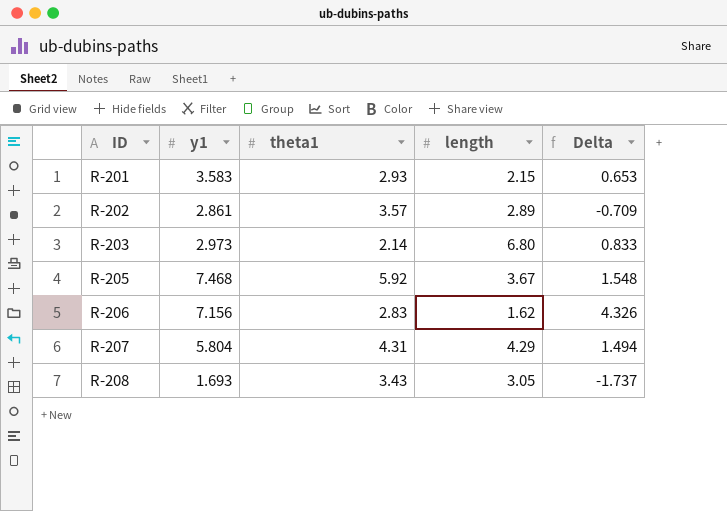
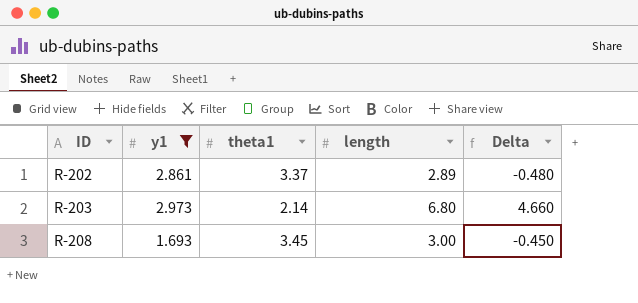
filter: none -> y1 <= 2.973
column Delta | formula: [y1] - [theta1] -> [length] - [theta1]
R-202 | theta1: 3.57 -> 3.37
R-208 | theta1: 3.43 -> 3.45
R-208 | length: 3.05 -> 3.00

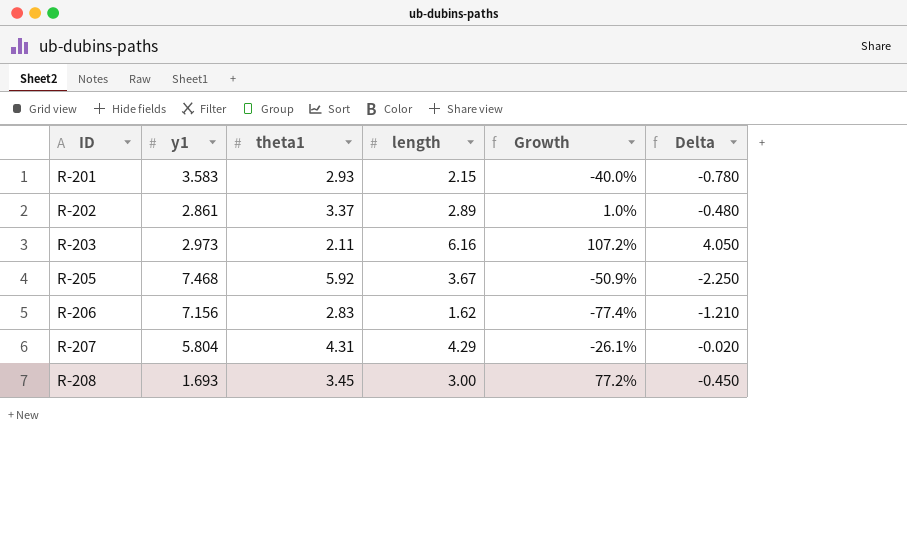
filter: y1 <= 2.973 -> none
column Growth | formula: none -> ([length] - [y1]) / [y1]
R-203 | theta1: 2.14 -> 2.11
R-203 | length: 6.80 -> 6.16
R-203 | Delta: 4.660 -> 4.050

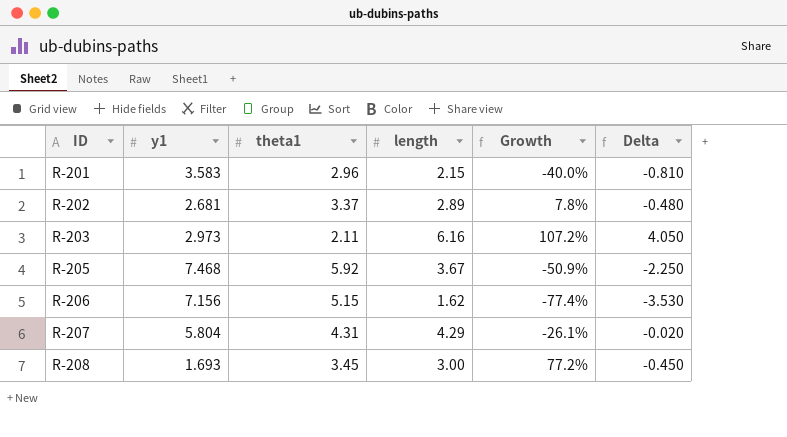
R-201 | theta1: 2.93 -> 2.96
R-201 | Delta: -0.780 -> -0.810
R-202 | y1: 2.861 -> 2.681
R-202 | Growth: 1.0% -> 7.8%
R-206 | theta1: 2.83 -> 5.15
R-206 | Delta: -1.210 -> -3.530

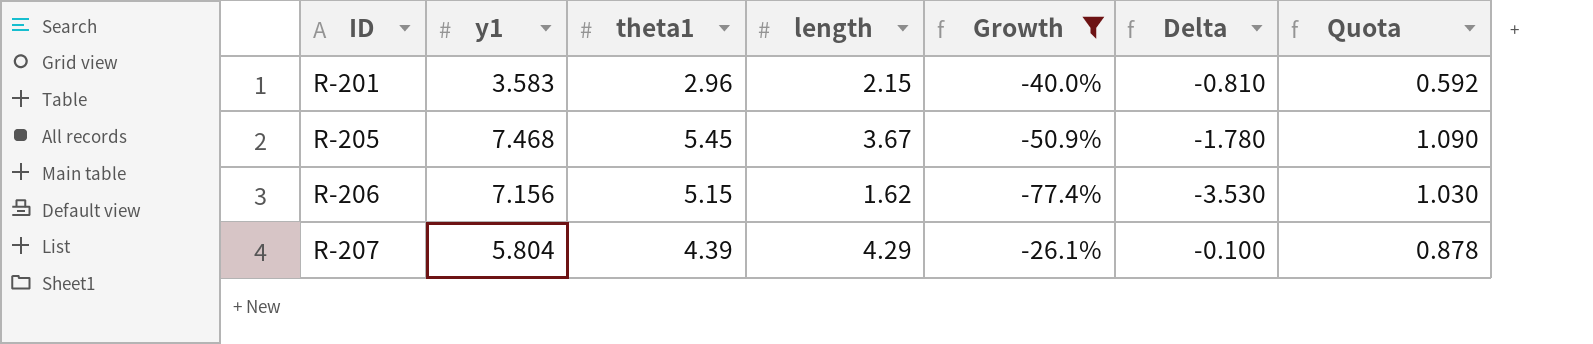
filter: none -> Growth <= -26.1%
column Quota | formula: none -> [theta1] * 0.2
R-205 | theta1: 5.92 -> 5.45
R-205 | Delta: -2.250 -> -1.780
R-207 | theta1: 4.31 -> 4.39
R-207 | Delta: -0.020 -> -0.100

